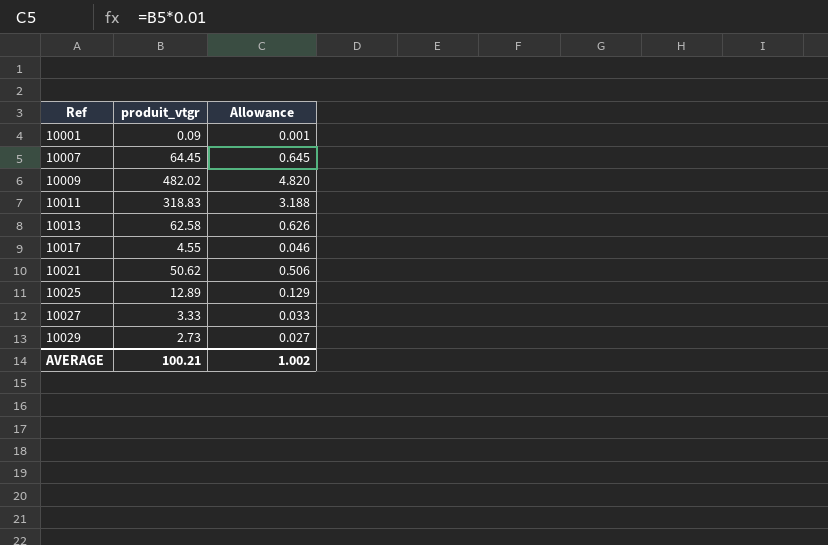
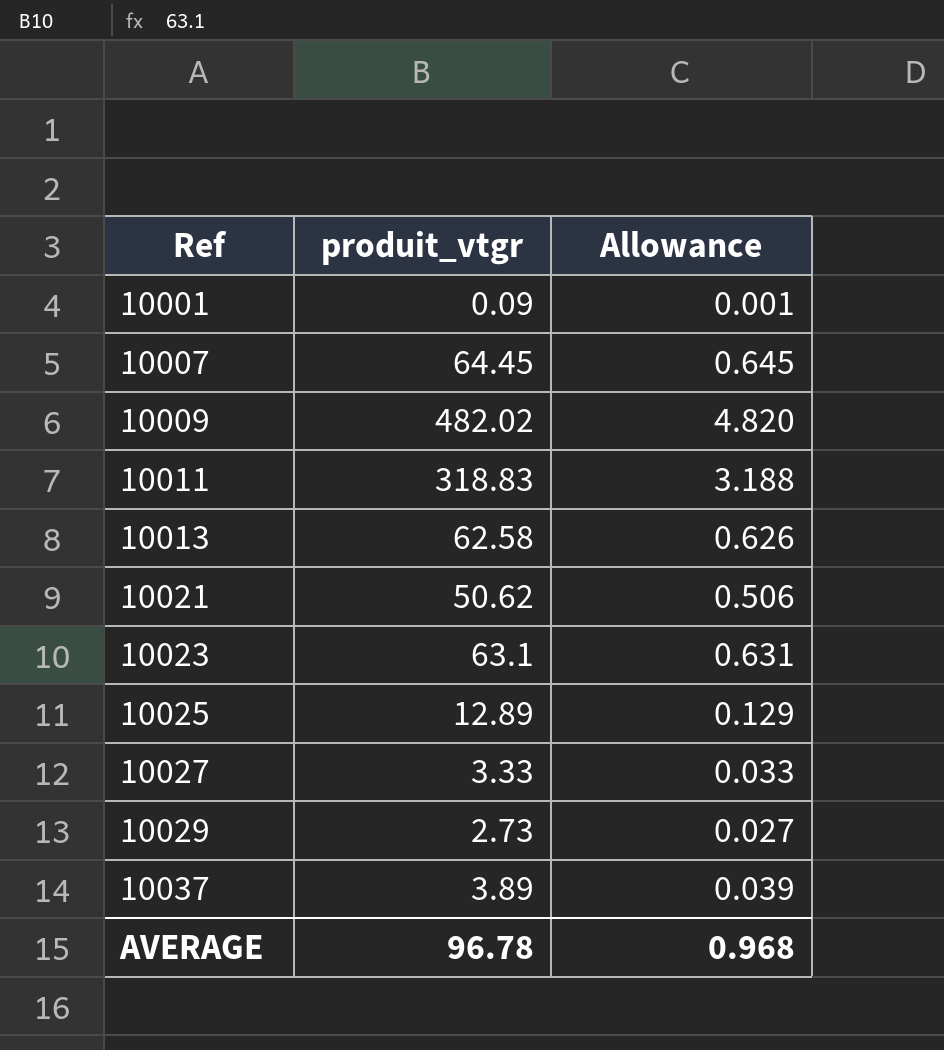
row 10017: 4.55 | 0.046 -> none
row 10023: none -> 63.1 | 0.631
row 10037: none -> 3.89 | 0.039
AVERAGE | produit_vtgr: 100.21 -> 96.78
AVERAGE | Allowance: 1.002 -> 0.968

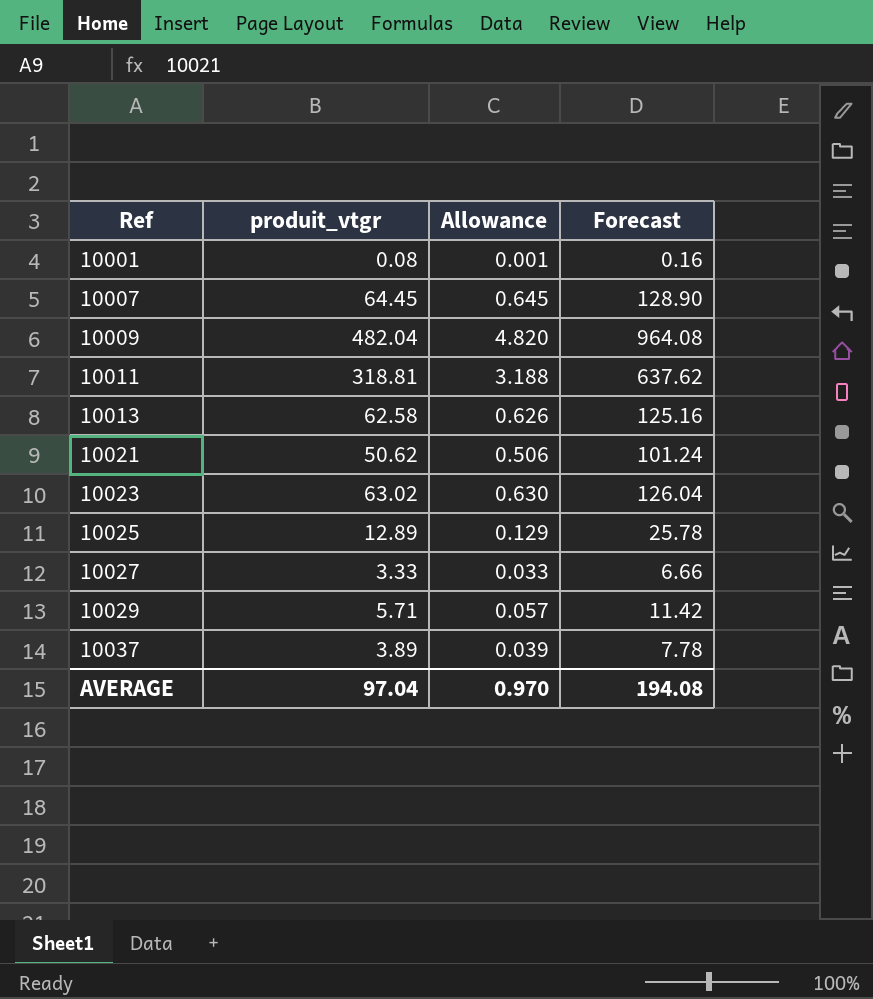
column Forecast | formula: none -> [produit_vtgr] * 2
10001 | produit_vtgr: 0.09 -> 0.08
10009 | produit_vtgr: 482.02 -> 482.04
10011 | produit_vtgr: 318.83 -> 318.81
10023 | produit_vtgr: 63.1 -> 63.02
10023 | Allowance: 0.631 -> 0.630
10029 | produit_vtgr: 2.73 -> 5.71
10029 | Allowance: 0.027 -> 0.057
AVERAGE | produit_vtgr: 96.78 -> 97.04
AVERAGE | Allowance: 0.968 -> 0.970

